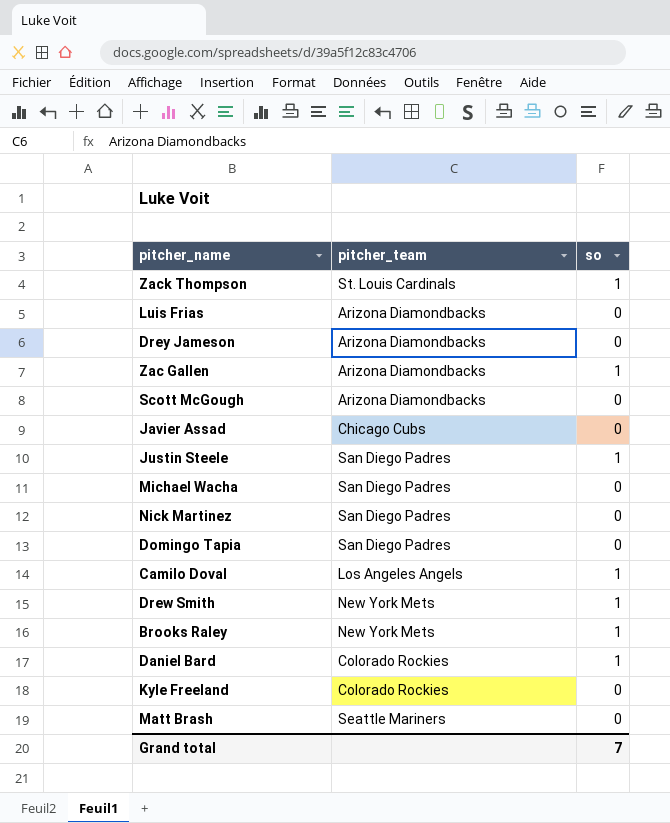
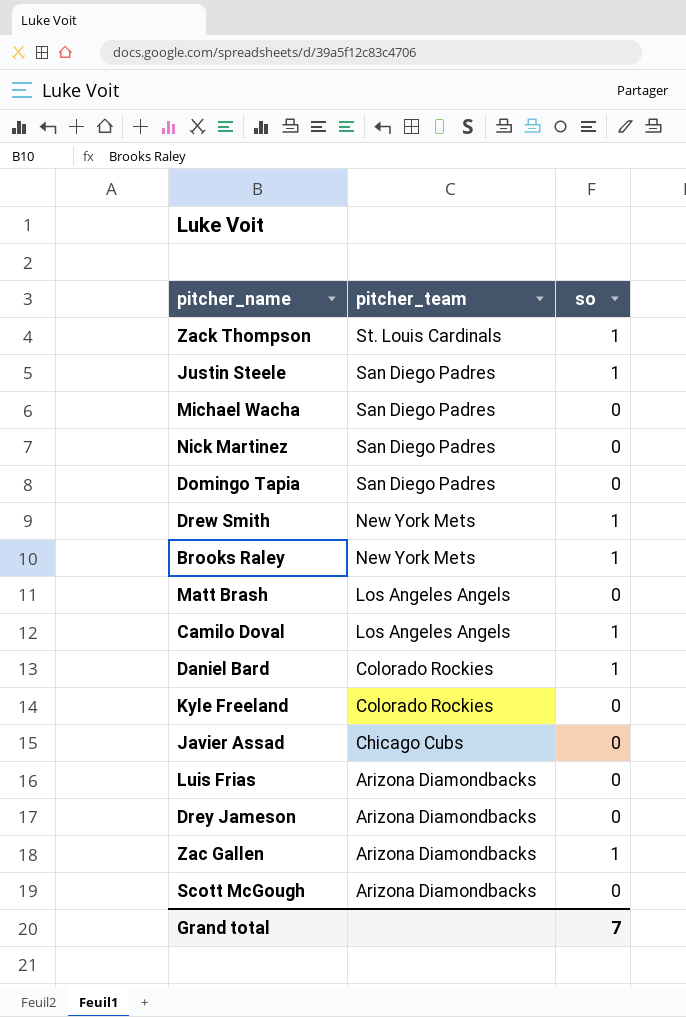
row order: none -> pitcher_team descending
Matt Brash | pitcher_team: Seattle Mariners -> Los Angeles Angels

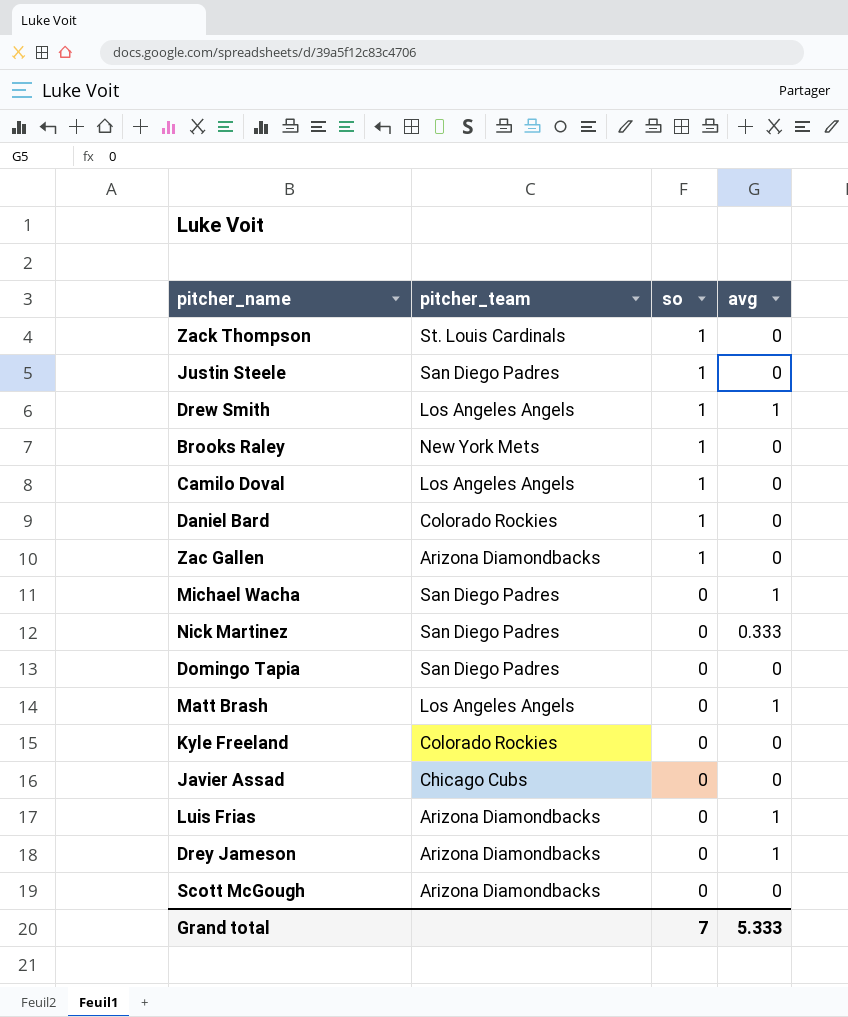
row order: pitcher_team descending -> so descending
column avg | position: none -> 4
Drew Smith | pitcher_team: New York Mets -> Los Angeles Angels

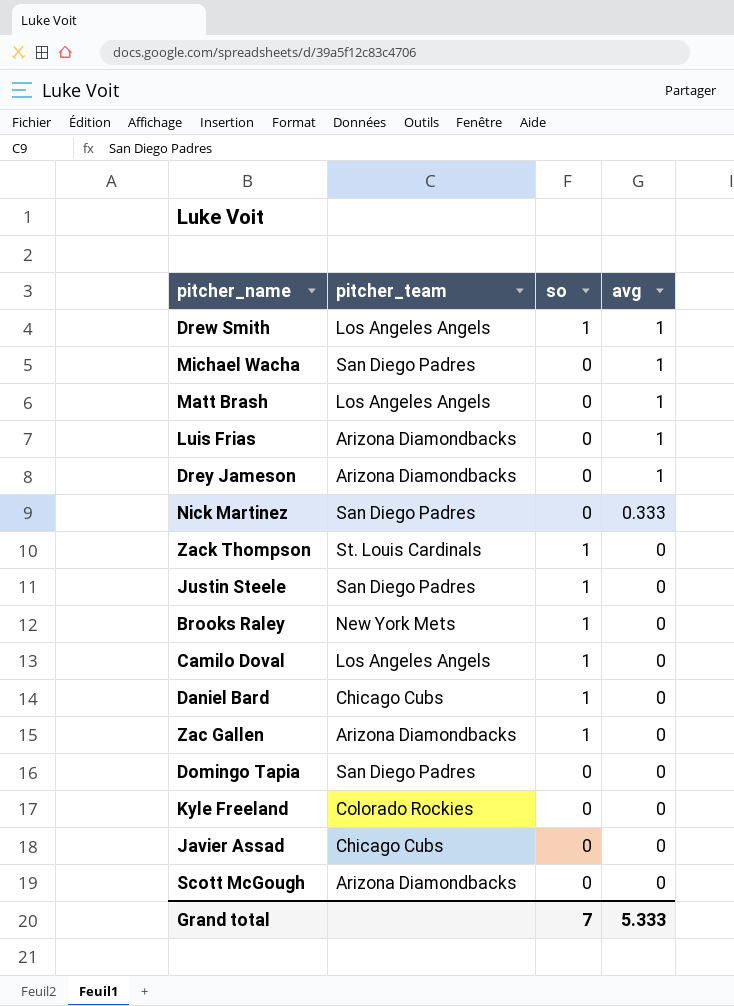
row order: so descending -> avg descending
Daniel Bard | pitcher_team: Colorado Rockies -> Chicago Cubs

